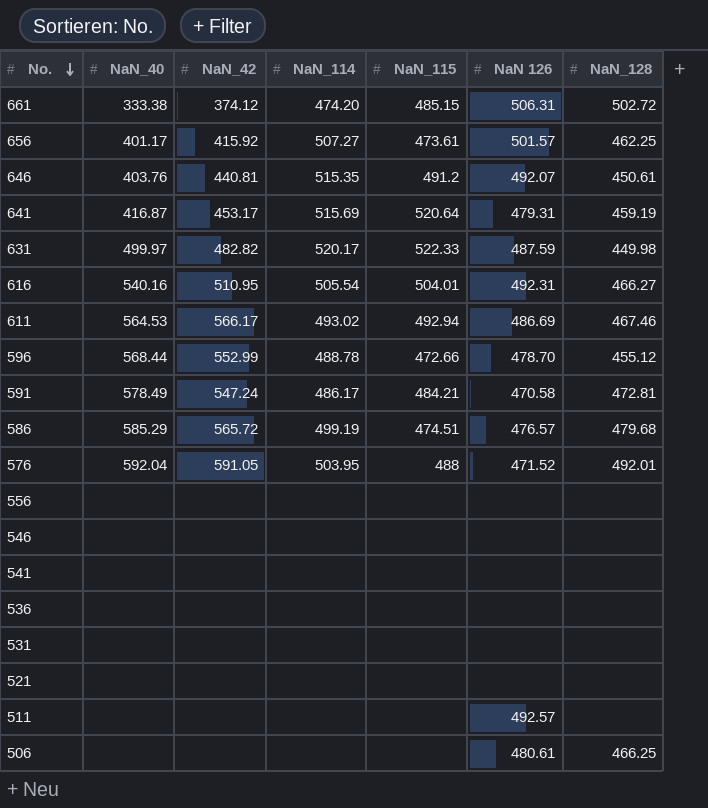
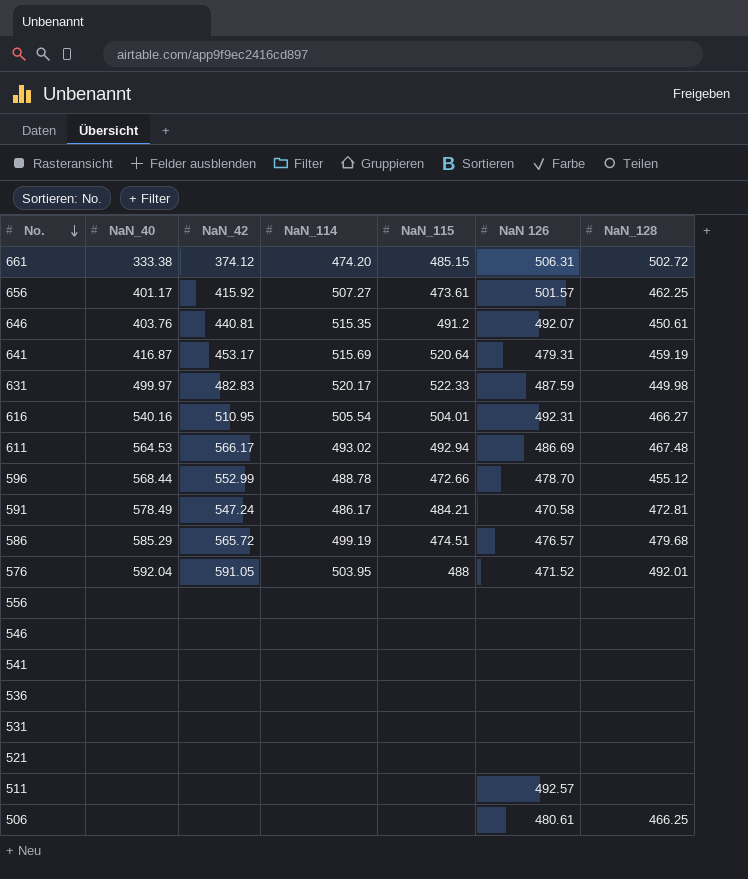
631 | NaN_42: 482.82 -> 482.83
611 | NaN_128: 467.46 -> 467.48

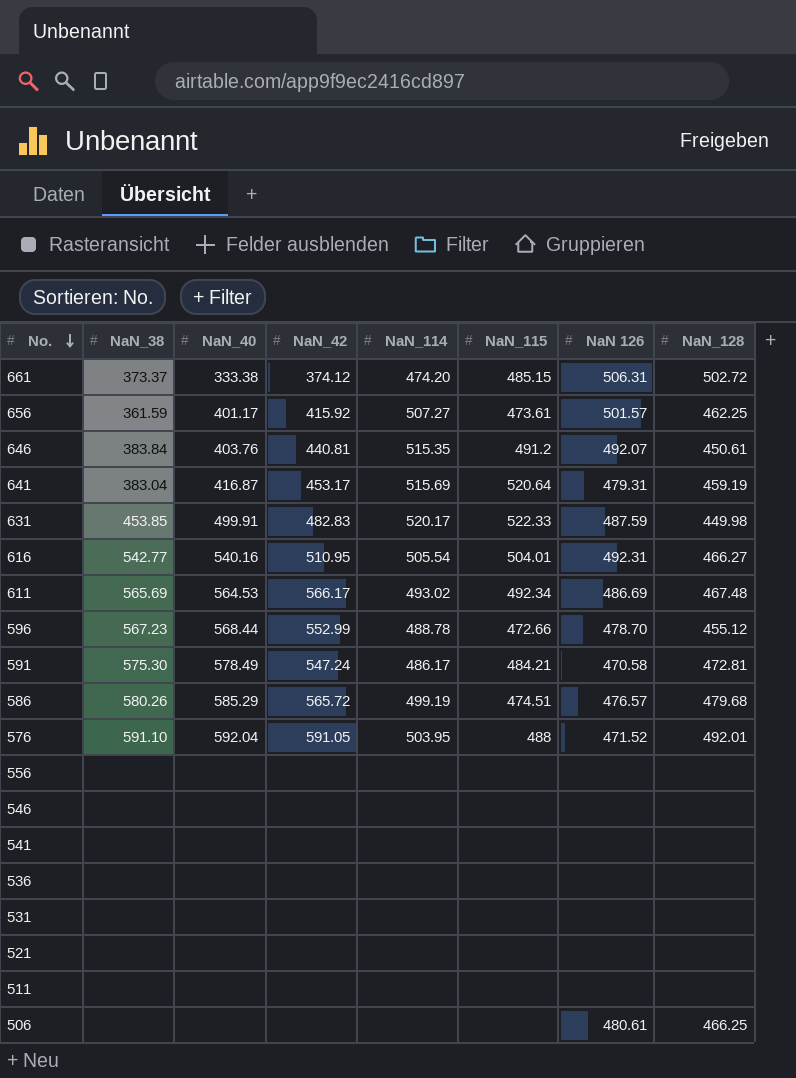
column NaN_38 | position: none -> 2
631 | NaN_40: 499.97 -> 499.91
611 | NaN_115: 492.94 -> 492.34
511 | NaN 126: 492.57 -> none

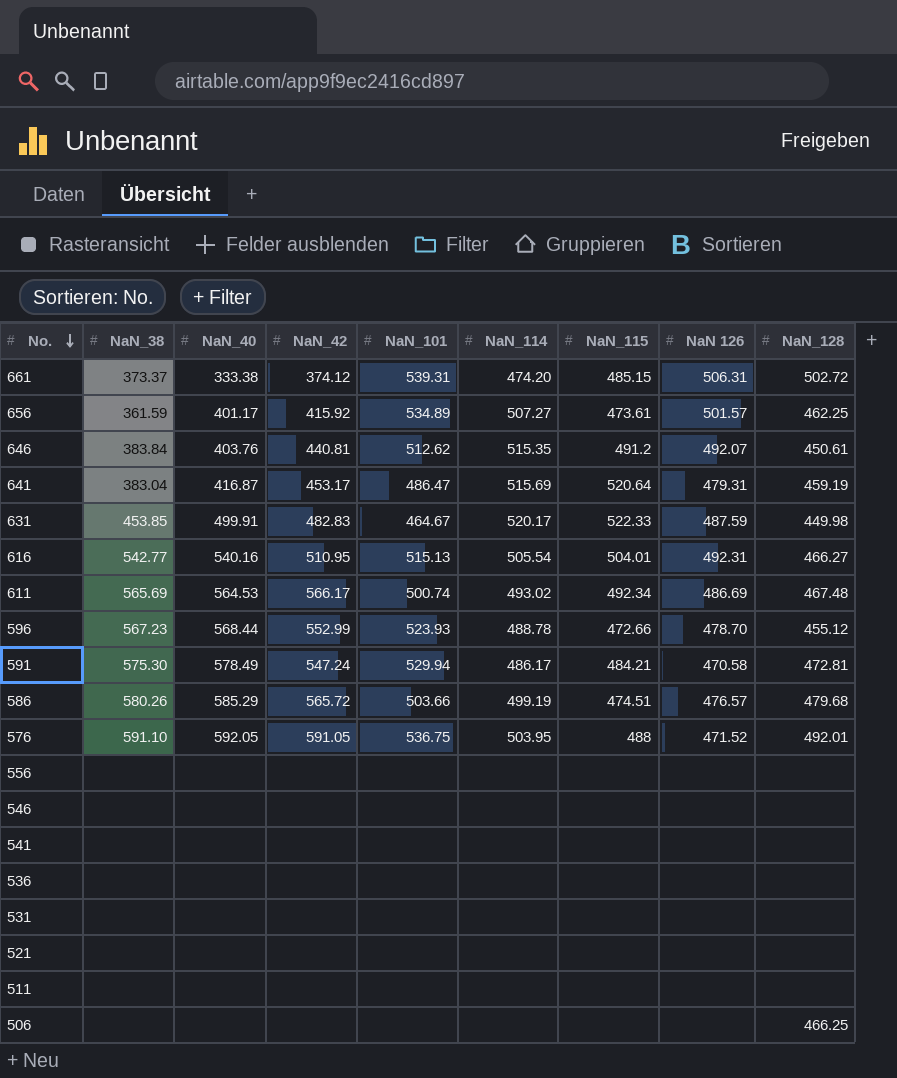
column NaN_101 | position: none -> 5
576 | NaN_40: 592.04 -> 592.05
506 | NaN 126: 480.61 -> none

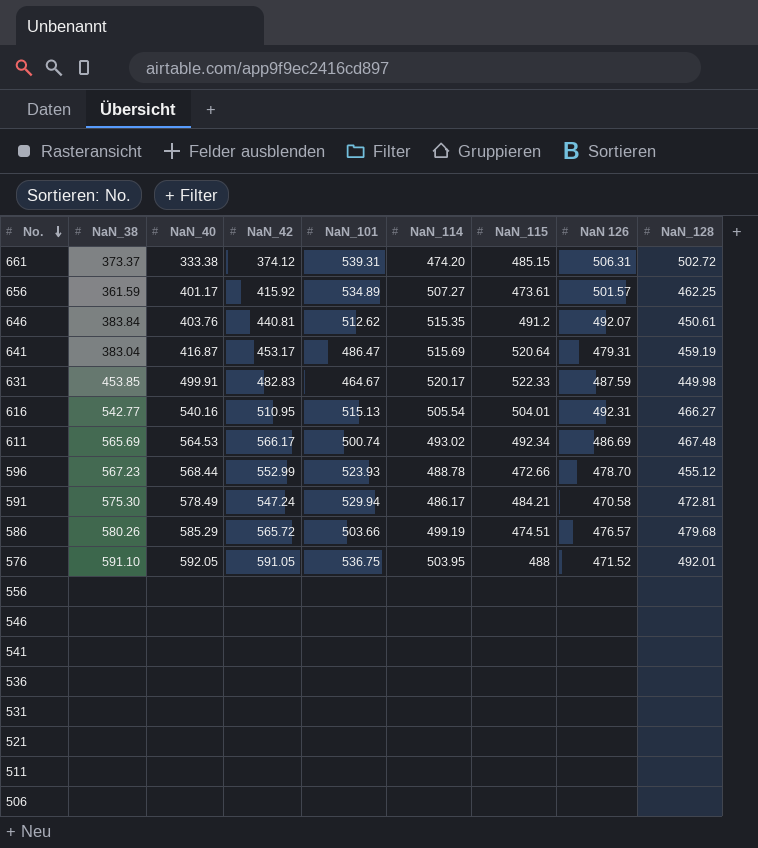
506 | NaN_128: 466.25 -> none

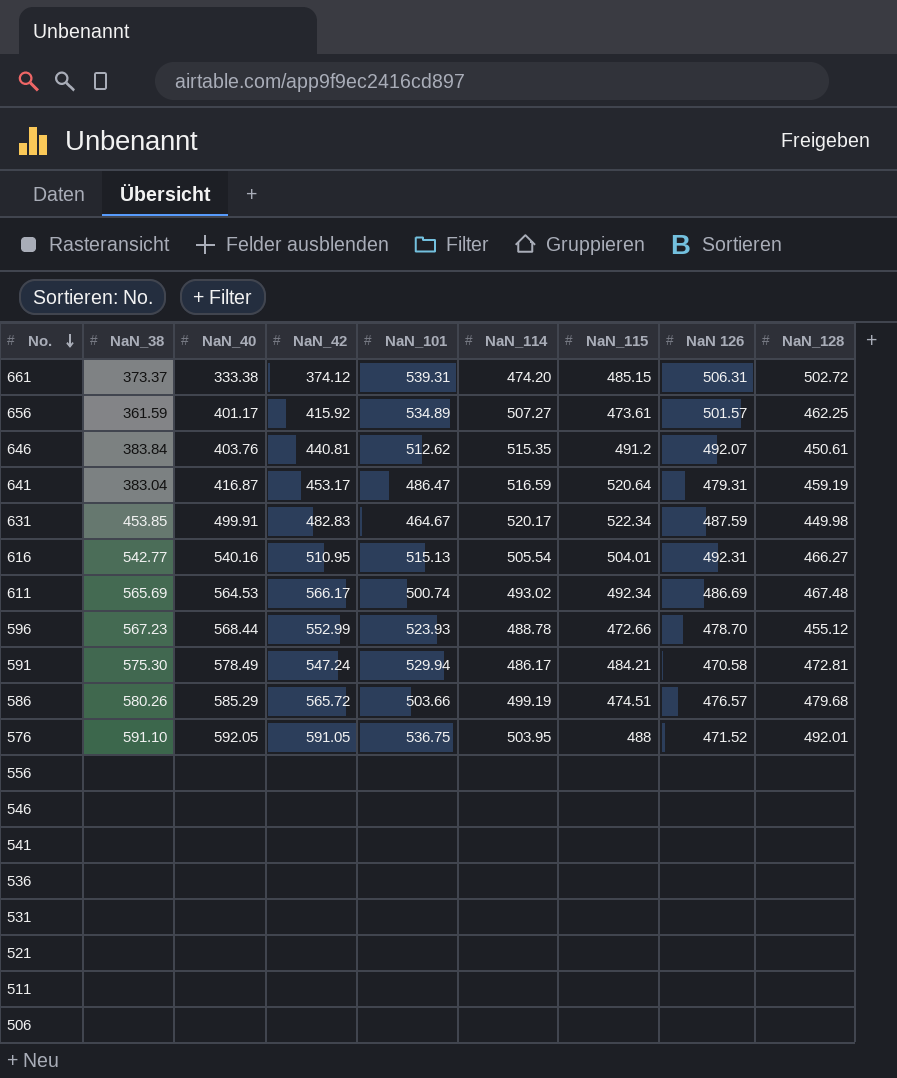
641 | NaN_114: 515.69 -> 516.59
631 | NaN_115: 522.33 -> 522.34

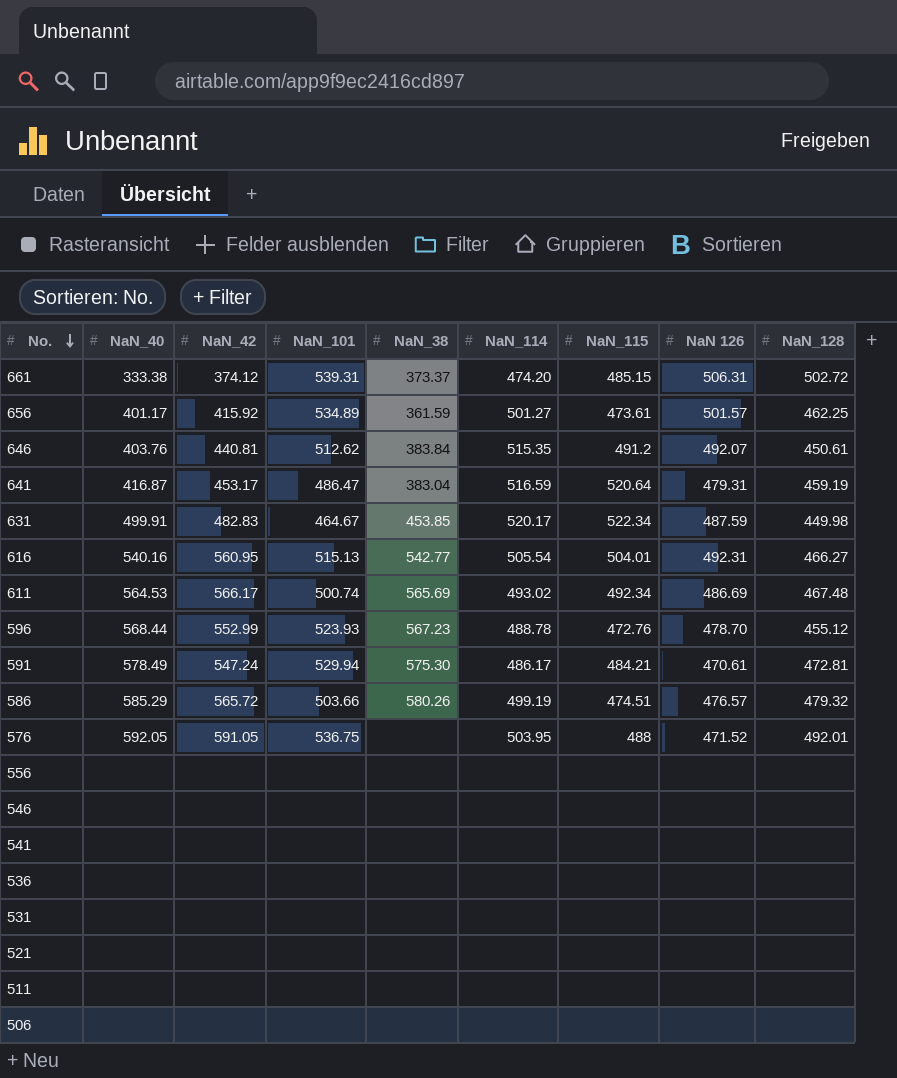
column NaN_38 | position: 2 -> 5
656 | NaN_114: 507.27 -> 501.27
616 | NaN_42: 510.95 -> 560.95
596 | NaN_115: 472.66 -> 472.76
591 | NaN 126: 470.58 -> 470.61
586 | NaN_128: 479.68 -> 479.32
576 | NaN_38: 591.10 -> none

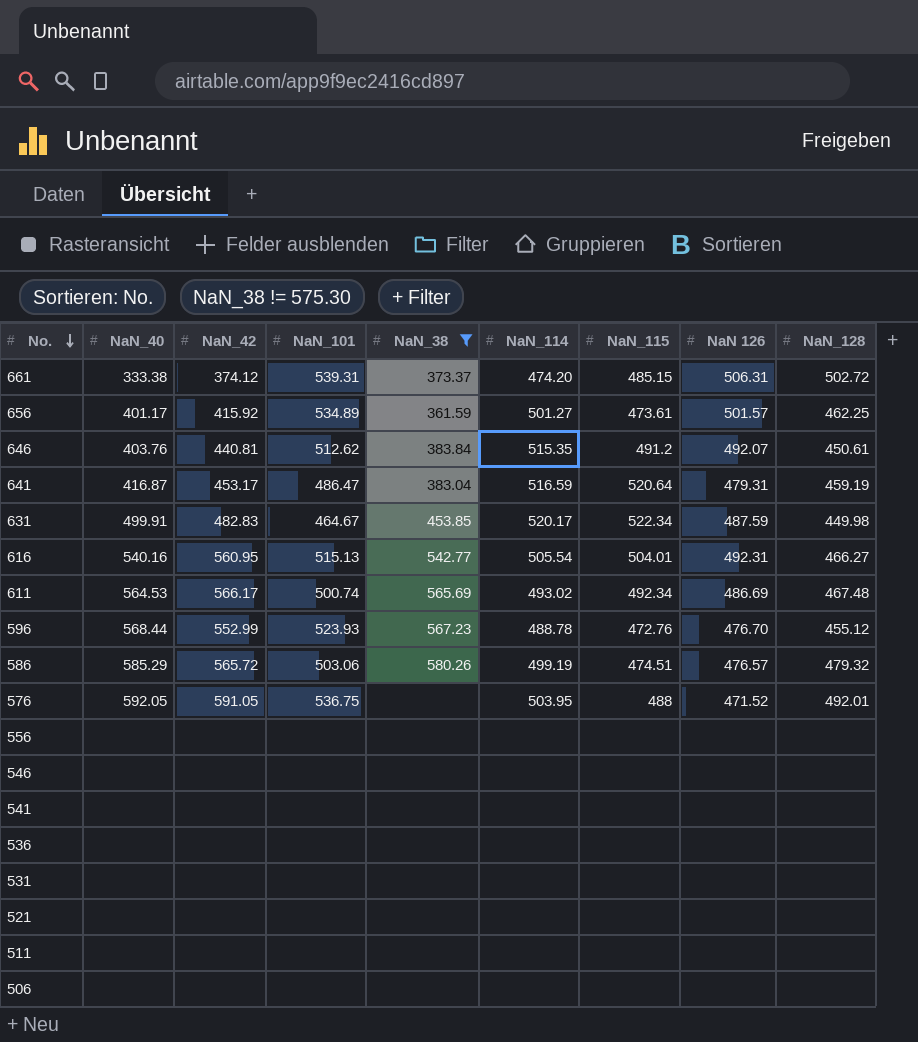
filter: none -> NaN_38 != 575.30
596 | NaN 126: 478.70 -> 476.70
586 | NaN_101: 503.66 -> 503.06

